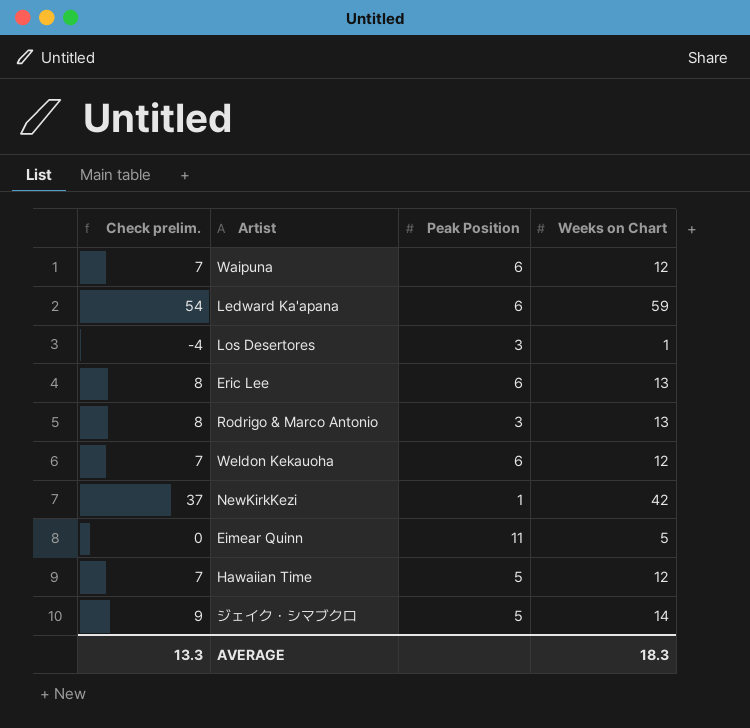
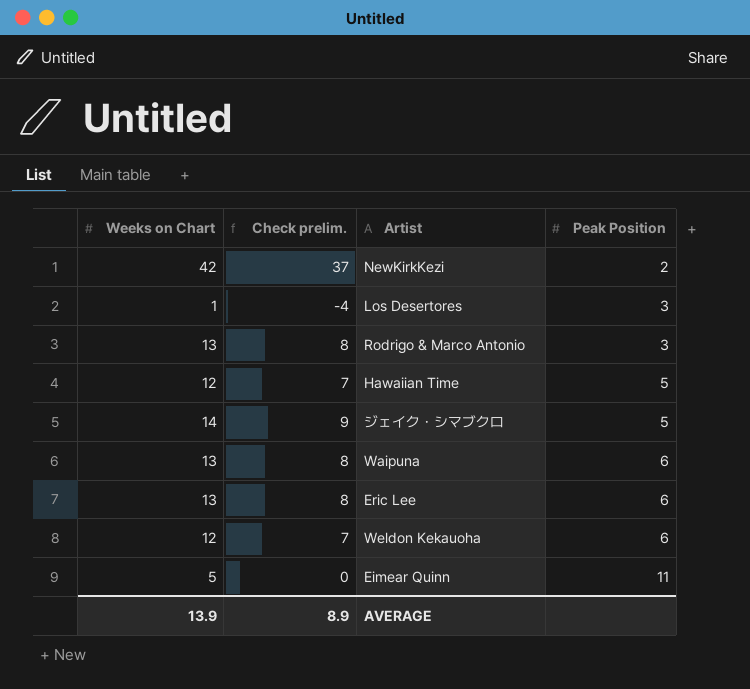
row order: none -> Peak Position ascending
column Weeks on Chart | position: 4 -> 1
row Ledward Ka'apana: 54 | 6 | 59 -> none
NewKirkKezi | Peak Position: 1 -> 2
Waipuna | Weeks on Chart: 12 -> 13
Waipuna | Check prelim.: 7 -> 8
AVERAGE | Weeks on Chart: 18.3 -> 13.9
AVERAGE | Check prelim.: 13.3 -> 8.9

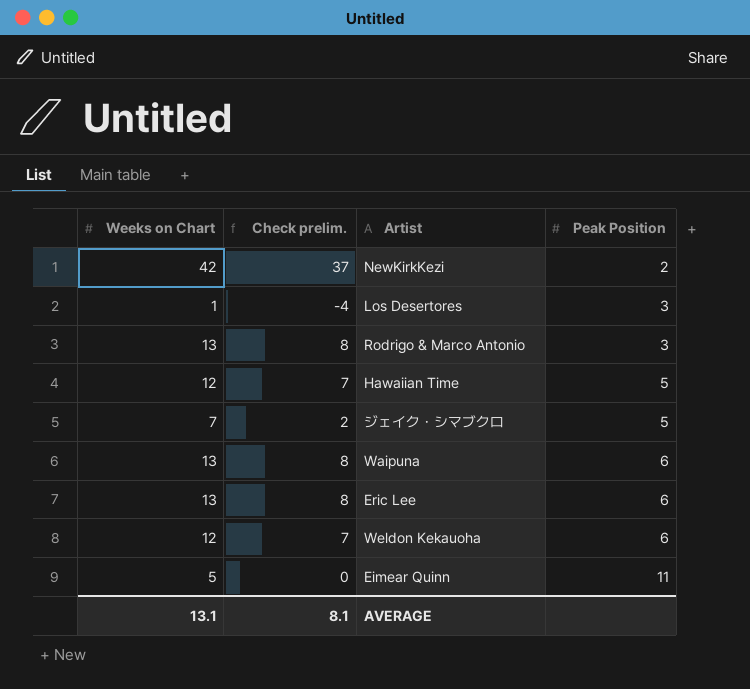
ジェイク・シマブクロ | Weeks on Chart: 14 -> 7
ジェイク・シマブクロ | Check prelim.: 9 -> 2
AVERAGE | Weeks on Chart: 13.9 -> 13.1
AVERAGE | Check prelim.: 8.9 -> 8.1

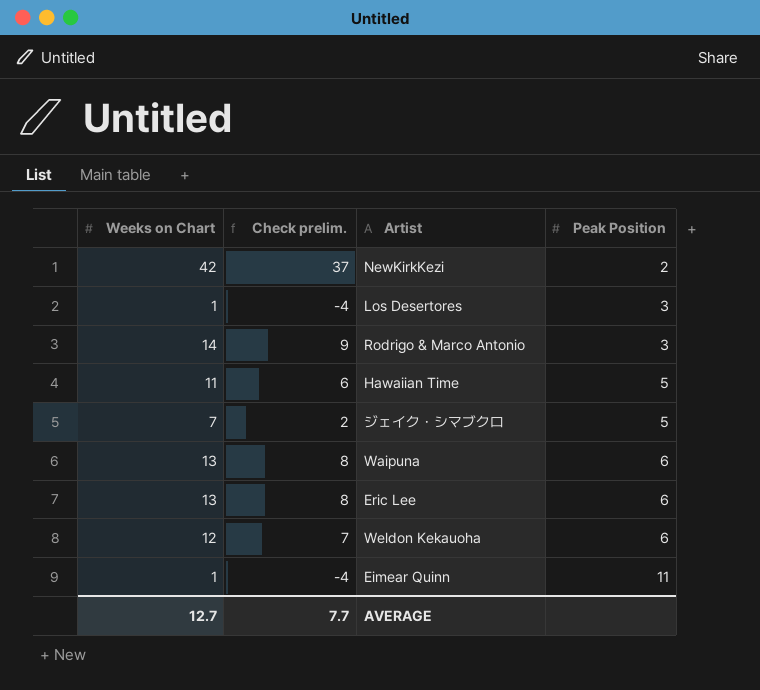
Rodrigo & Marco Antonio | Weeks on Chart: 13 -> 14
Rodrigo & Marco Antonio | Check prelim.: 8 -> 9
Hawaiian Time | Weeks on Chart: 12 -> 11
Hawaiian Time | Check prelim.: 7 -> 6
Eimear Quinn | Weeks on Chart: 5 -> 1
Eimear Quinn | Check prelim.: 0 -> -4
AVERAGE | Weeks on Chart: 13.1 -> 12.7
AVERAGE | Check prelim.: 8.1 -> 7.7

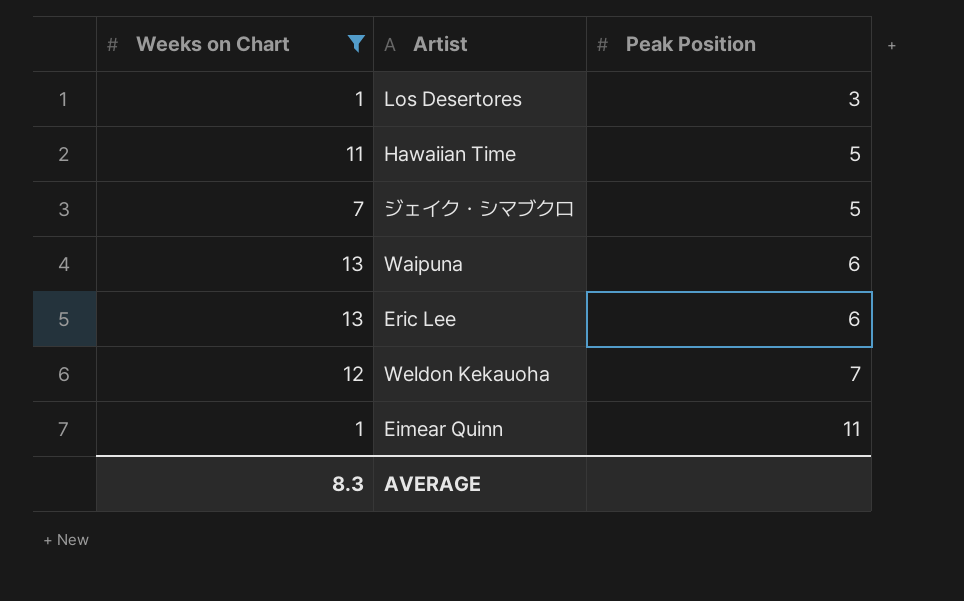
filter: none -> Weeks on Chart <= 13
column Check prelim. | formula: [Weeks on Chart] - 5 -> none
Weldon Kekauoha | Peak Position: 6 -> 7
AVERAGE | Weeks on Chart: 12.7 -> 8.3

